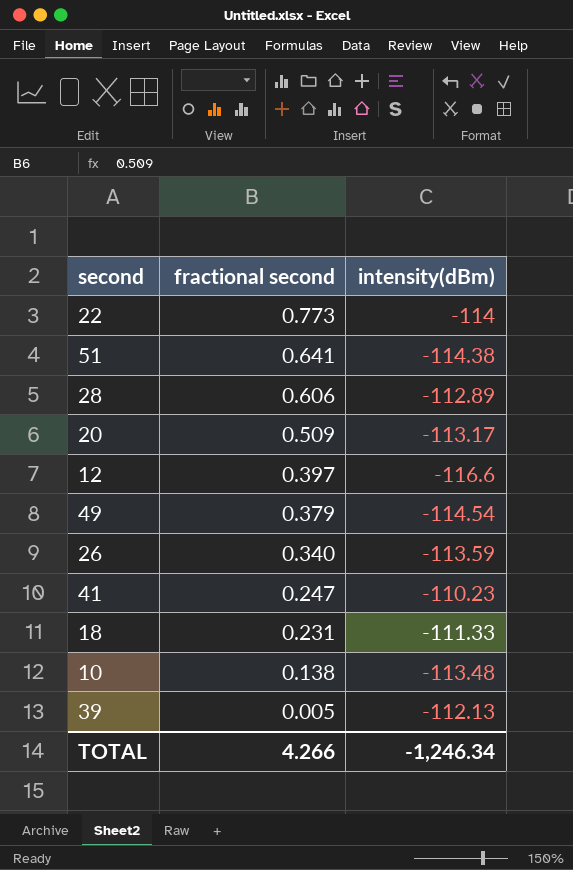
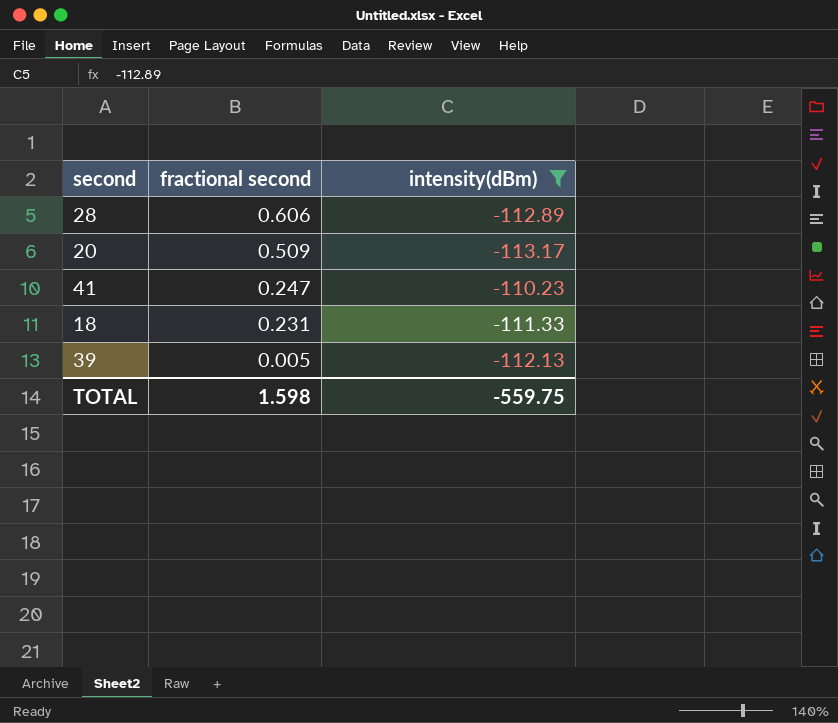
filter: none -> intensity(dBm) >= -113.17
TOTAL | fractional second: 4.266 -> 1.598
TOTAL | intensity(dBm): -1,246.34 -> -559.75

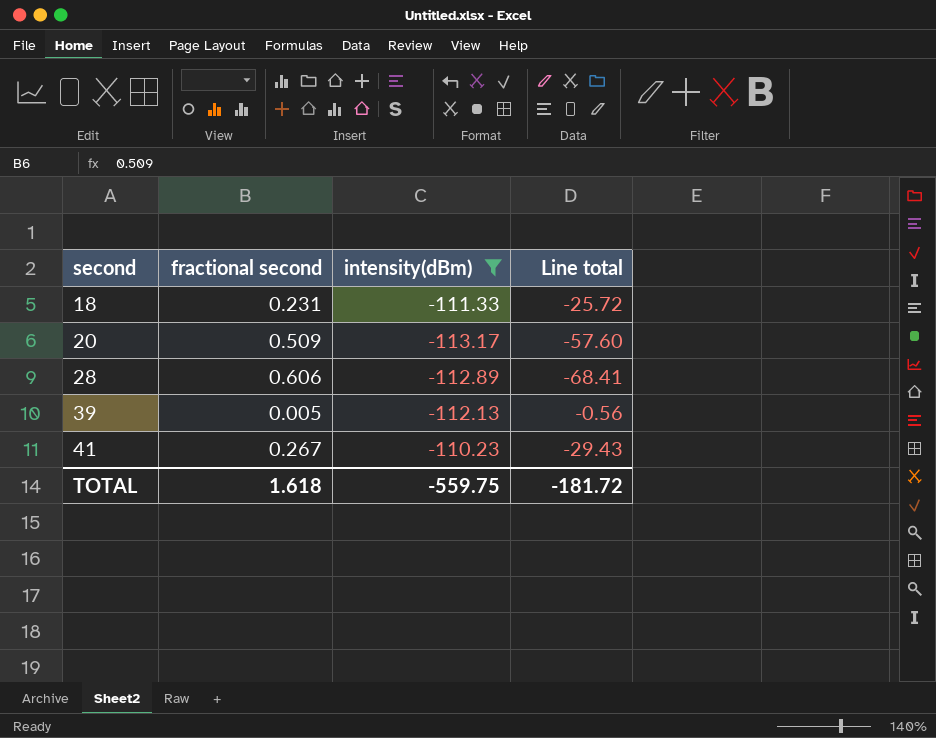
row order: fractional second descending -> second ascending
column Line total | formula: none -> [fractional second] * [intensity(dBm)]
41 | fractional second: 0.247 -> 0.267
TOTAL | fractional second: 1.598 -> 1.618

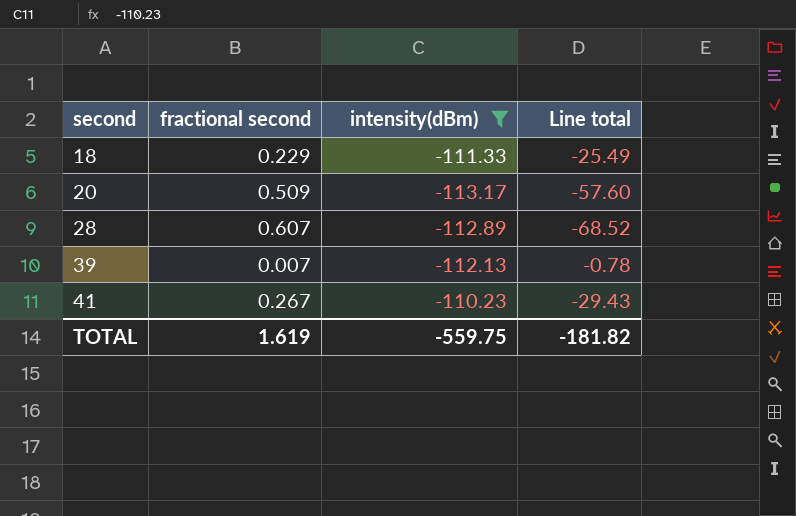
18 | fractional second: 0.231 -> 0.229
18 | Line total: -25.72 -> -25.49
28 | fractional second: 0.606 -> 0.607
28 | Line total: -68.41 -> -68.52
39 | fractional second: 0.005 -> 0.007
39 | Line total: -0.56 -> -0.78
TOTAL | fractional second: 1.618 -> 1.619
TOTAL | Line total: -181.72 -> -181.82

